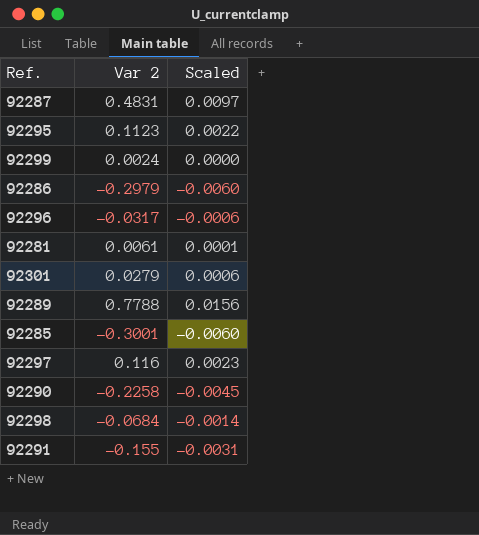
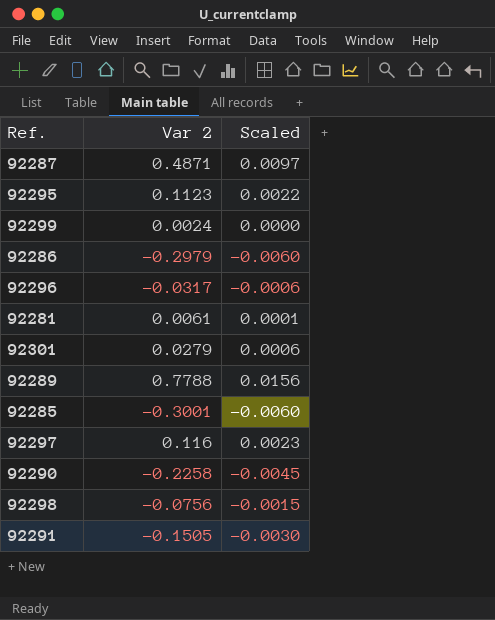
92287 | Var 2: 0.4831 -> 0.4871
92298 | Var 2: -0.0684 -> -0.0756
92298 | Scaled: -0.0014 -> -0.0015
92291 | Var 2: -0.155 -> -0.1505
92291 | Scaled: -0.0031 -> -0.0030

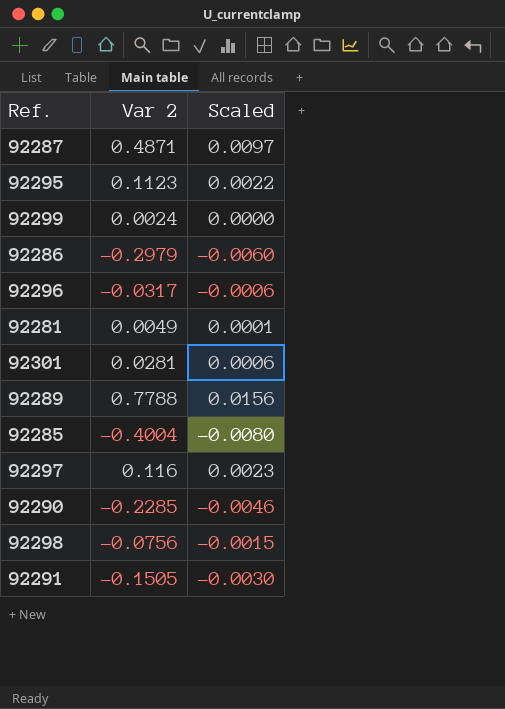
92281 | Var 2: 0.0061 -> 0.0049
92301 | Var 2: 0.0279 -> 0.0281
92285 | Var 2: -0.3001 -> -0.4004
92285 | Scaled: -0.0060 -> -0.0080
92290 | Var 2: -0.2258 -> -0.2285
92290 | Scaled: -0.0045 -> -0.0046

